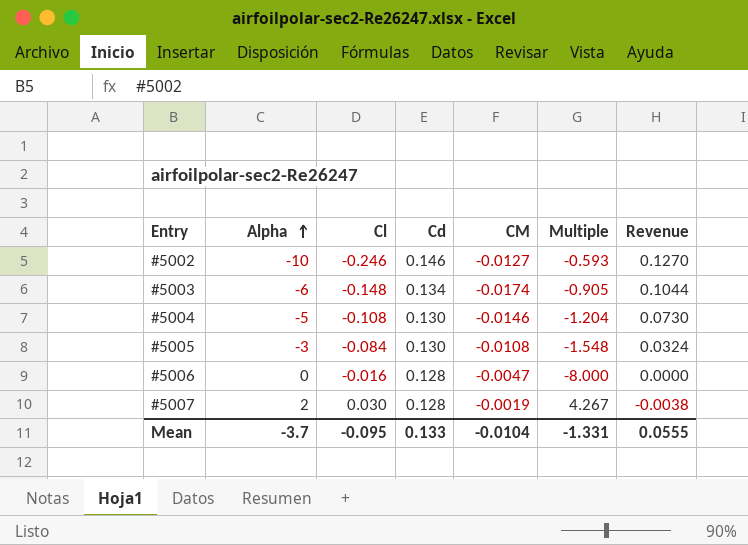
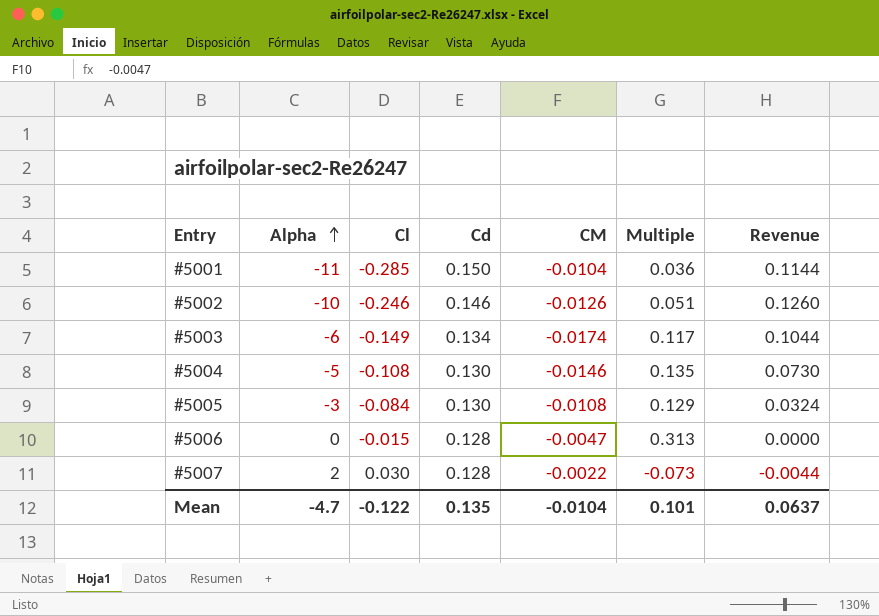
column Multiple | formula: [Cd] / [Cl] -> [CM] / [Cl]
row #5001: none -> -11 | -0.285 | 0.150 | -0.0104 | 0.036 | 0.1144
#5002 | CM: -0.0127 -> -0.0126
#5002 | Revenue: 0.1270 -> 0.1260
#5003 | Cl: -0.148 -> -0.149
#5006 | Cl: -0.016 -> -0.015
#5007 | CM: -0.0019 -> -0.0022
#5007 | Revenue: -0.0038 -> -0.0044
Mean | Alpha: -3.7 -> -4.7
Mean | Cl: -0.095 -> -0.122
Mean | Cd: 0.133 -> 0.135
Mean | Multiple: -1.331 -> 0.101
Mean | Revenue: 0.0555 -> 0.0637

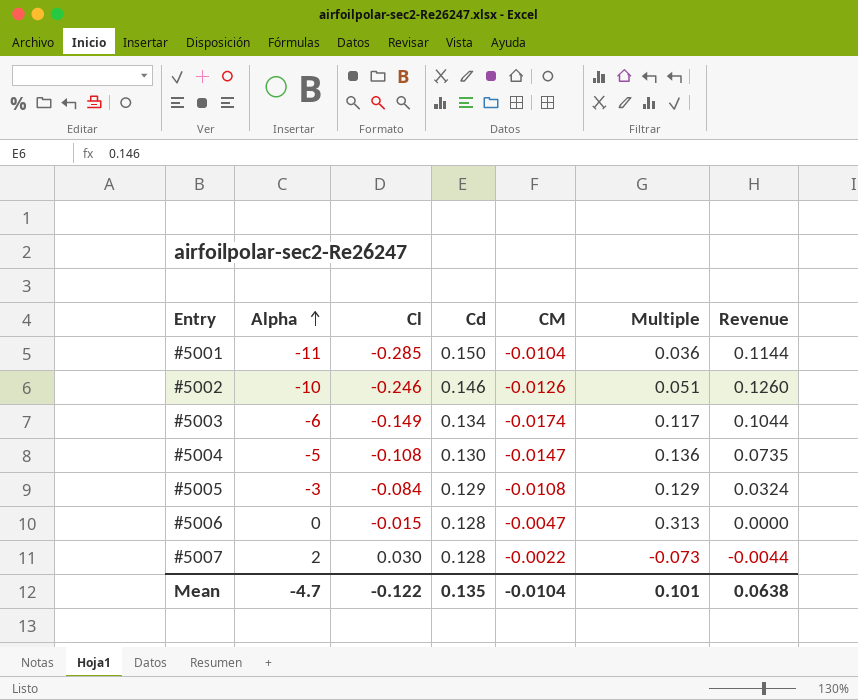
#5004 | CM: -0.0146 -> -0.0147
#5004 | Multiple: 0.135 -> 0.136
#5004 | Revenue: 0.0730 -> 0.0735
#5005 | Cd: 0.130 -> 0.129
Mean | Revenue: 0.0637 -> 0.0638

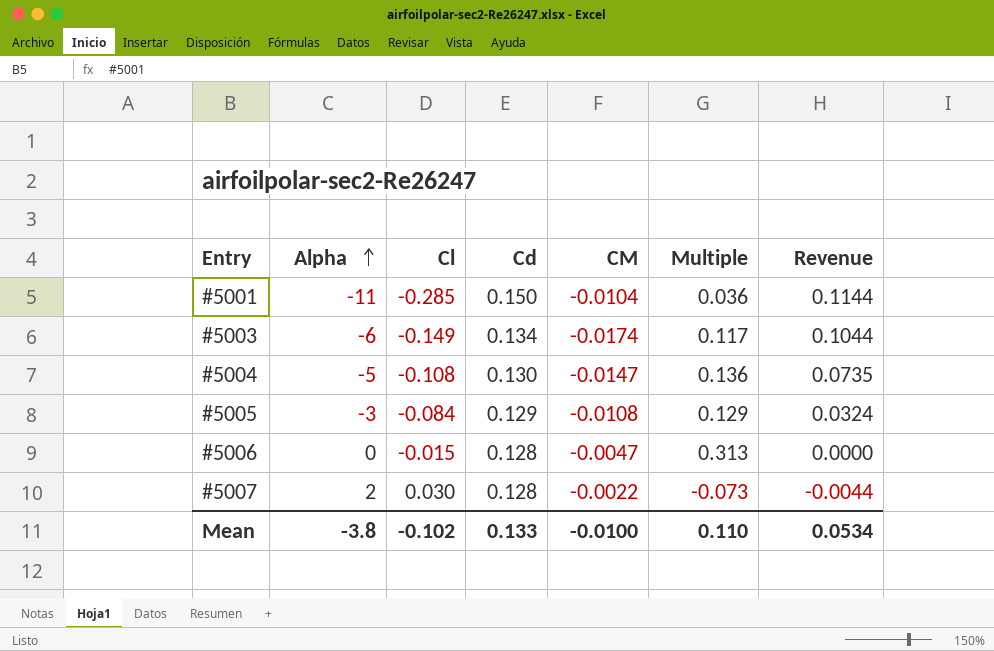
row #5002: -10 | -0.246 | 0.146 | -0.0126 | 0.051 | 0.1260 -> none
Mean | Alpha: -4.7 -> -3.8
Mean | Cl: -0.122 -> -0.102
Mean | Cd: 0.135 -> 0.133
Mean | CM: -0.0104 -> -0.0100
Mean | Multiple: 0.101 -> 0.110
Mean | Revenue: 0.0638 -> 0.0534

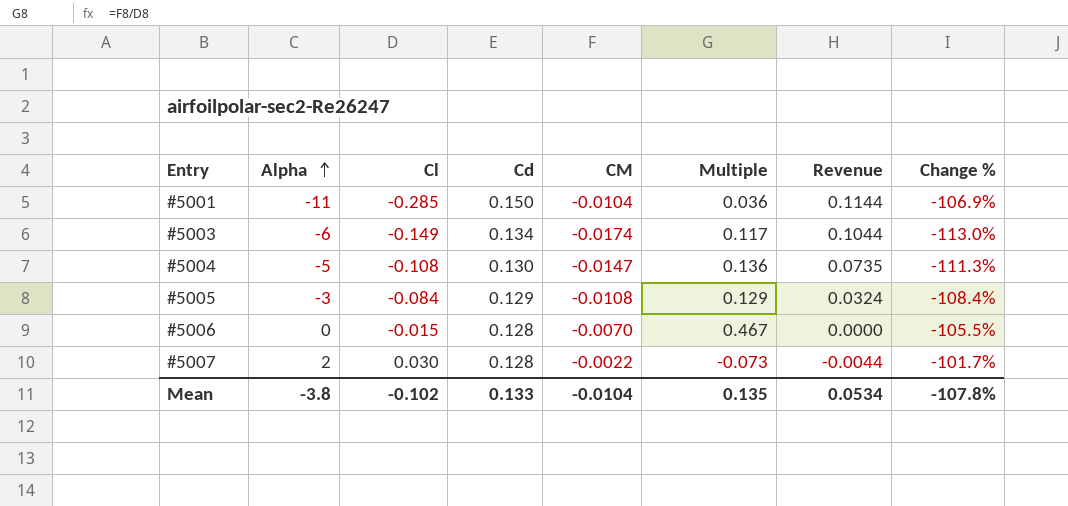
column Change % | formula: none -> ([CM] - [Cd]) / [Cd]
#5006 | CM: -0.0047 -> -0.0070
#5006 | Multiple: 0.313 -> 0.467
Mean | CM: -0.0100 -> -0.0104
Mean | Multiple: 0.110 -> 0.135

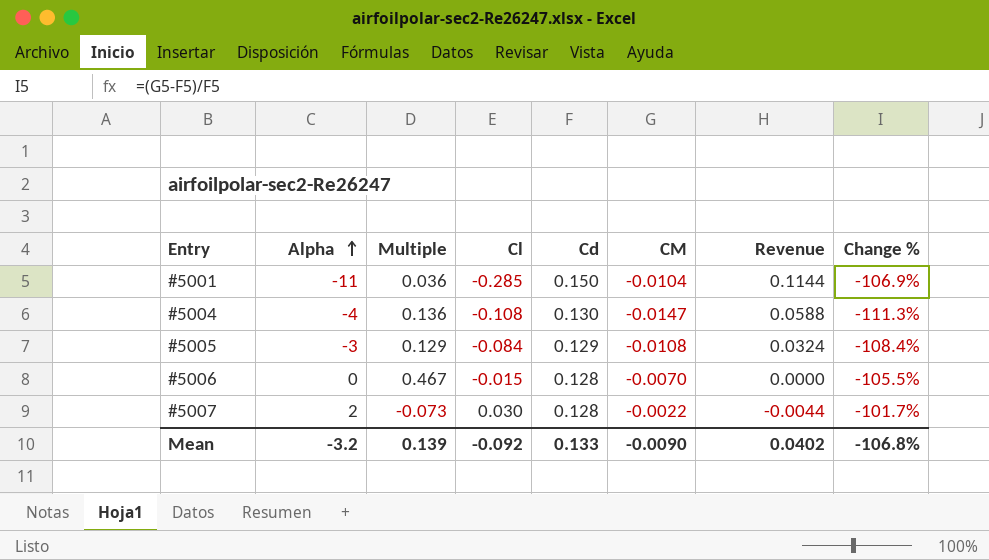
column Multiple | position: 6 -> 3
row #5003: -6 | -0.149 | 0.134 | -0.0174 | 0.117 | 0.1044 | -113.0% -> none
#5004 | Alpha: -5 -> -4
#5004 | Revenue: 0.0735 -> 0.0588
Mean | Alpha: -3.8 -> -3.2
Mean | Multiple: 0.135 -> 0.139
Mean | Cl: -0.102 -> -0.092
Mean | CM: -0.0104 -> -0.0090
Mean | Revenue: 0.0534 -> 0.0402
Mean | Change %: -107.8% -> -106.8%

